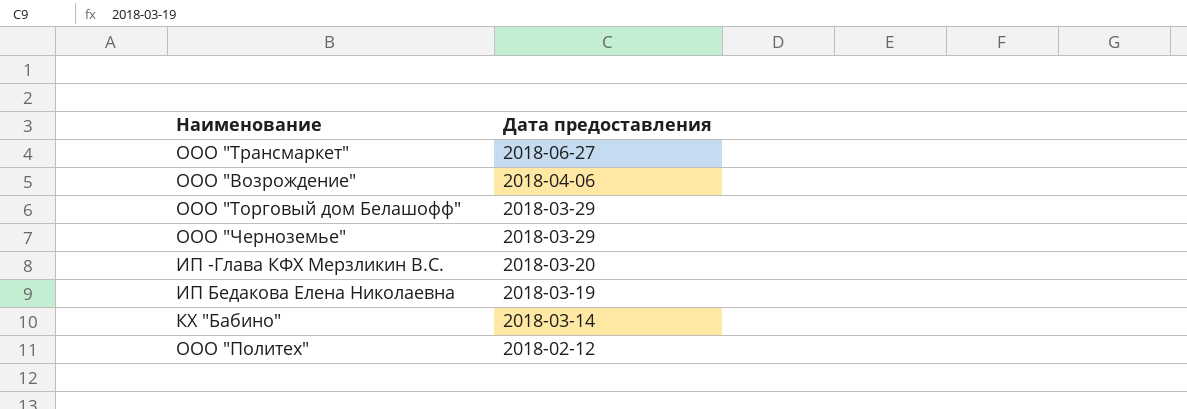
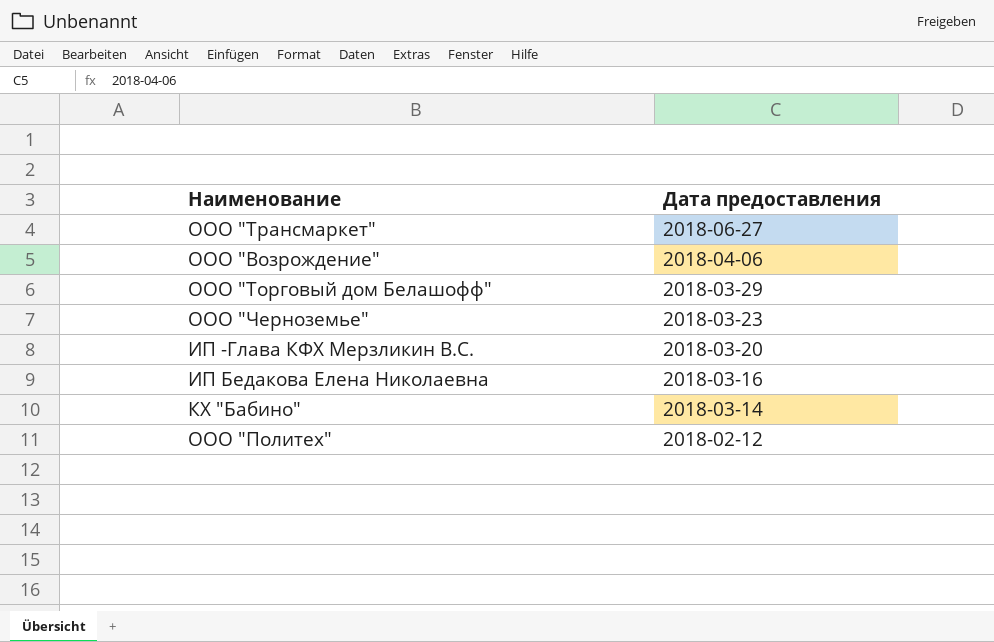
ООО "Черноземье" | Дата предоставления: 2018-03-29 -> 2018-03-23
ИП Бедакова Елена Николаевна | Дата предоставления: 2018-03-19 -> 2018-03-16

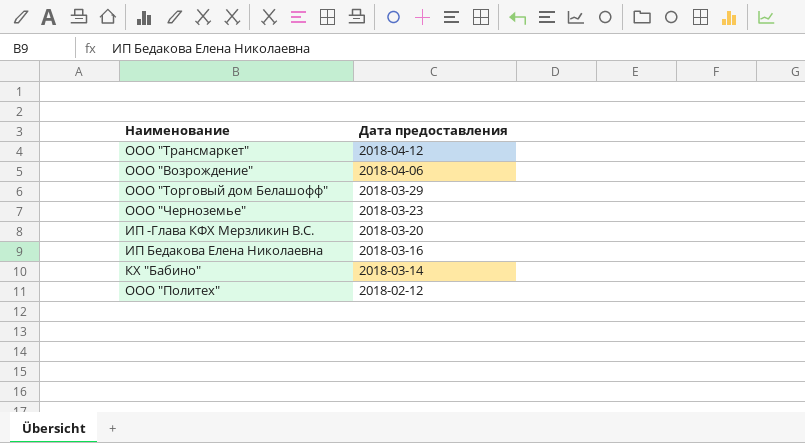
ООО "Трансмаркет" | Дата предоставления: 2018-06-27 -> 2018-04-12

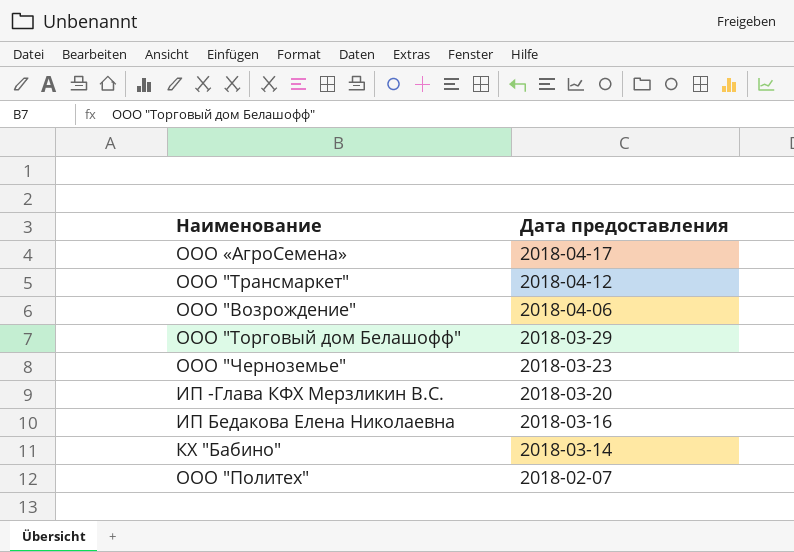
row ООО «АгроСемена»: none -> 2018-04-17
ООО "Политех" | Дата предоставления: 2018-02-12 -> 2018-02-07

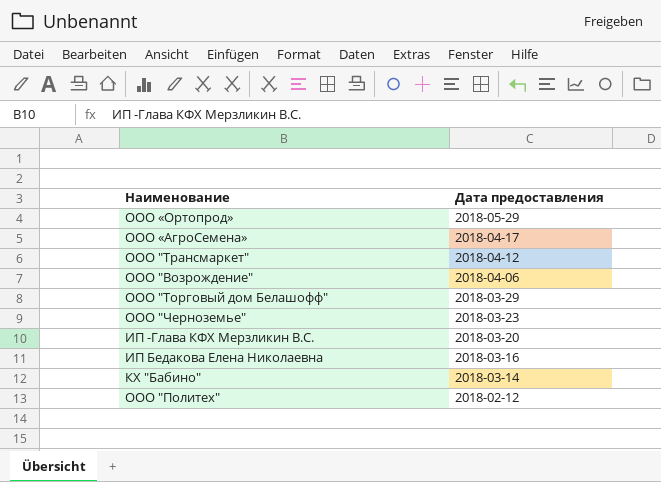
row ООО «Ортопрод»: none -> 2018-05-29
ООО "Политех" | Дата предоставления: 2018-02-07 -> 2018-02-12

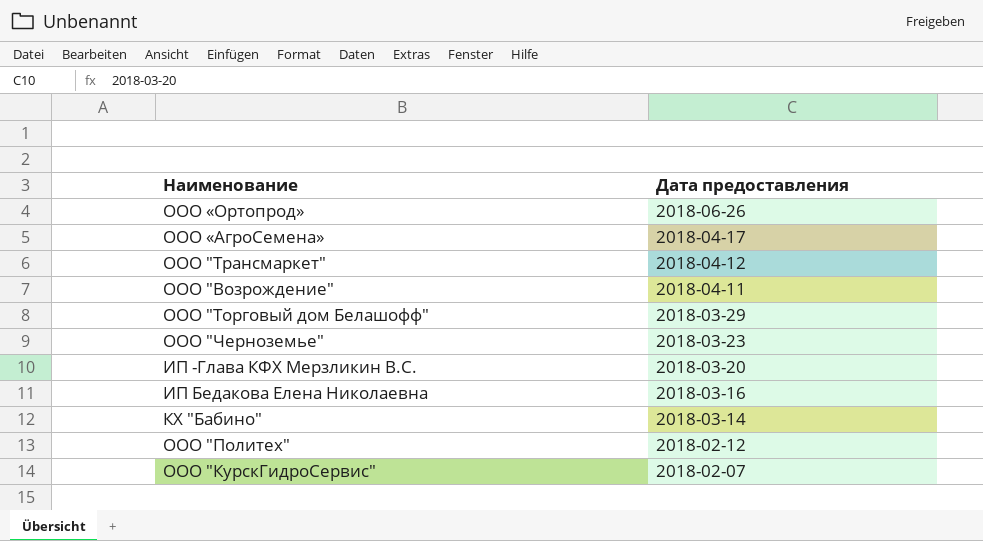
ООО «Ортопрод» | Дата предоставления: 2018-05-29 -> 2018-06-26
ООО "Возрождение" | Дата предоставления: 2018-04-06 -> 2018-04-11
row ООО "КурскГидроСервис": none -> 2018-02-07

